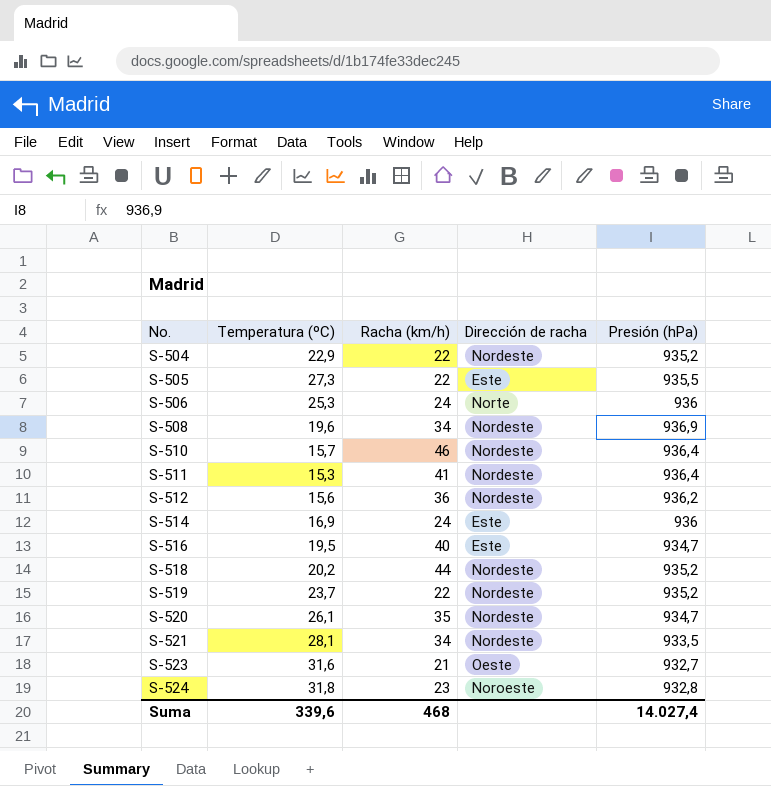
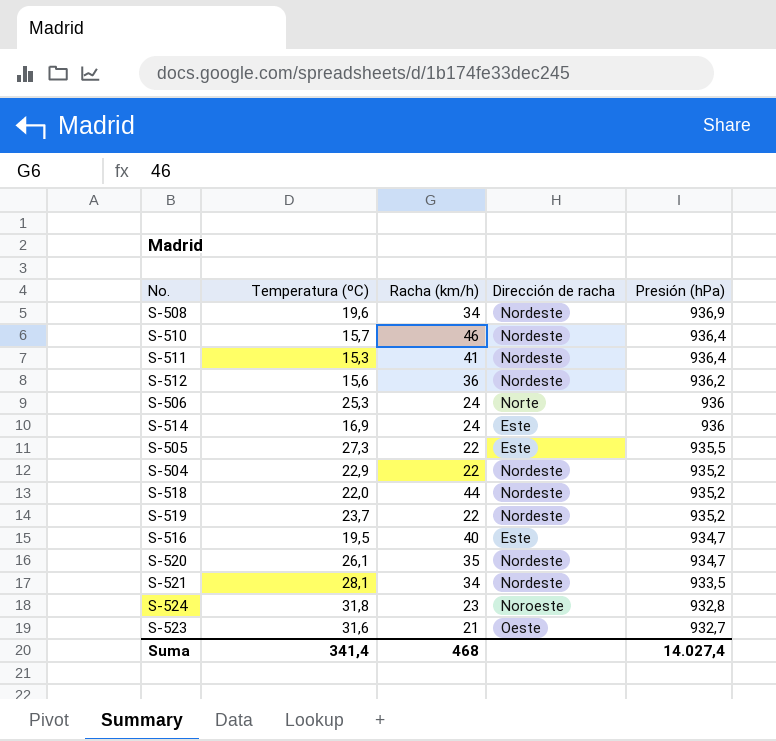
row order: No. ascending -> Presión (hPa) descending
S-518 | Temperatura (ºC): 20,2 -> 22,0
Suma | Temperatura (ºC): 339,6 -> 341,4

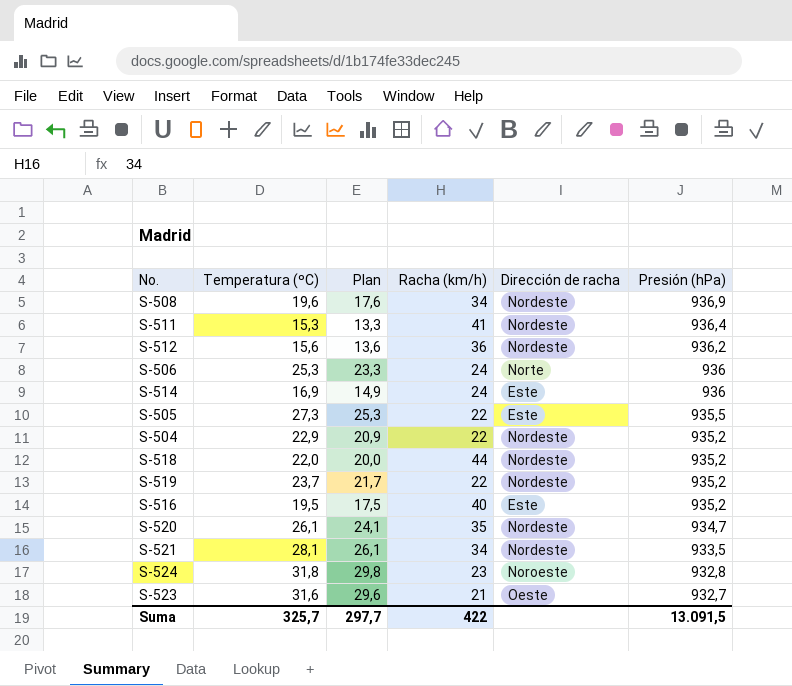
column Plan | formula: none -> [Temperatura (ºC)] - 2
row S-510: 15,7 | 46 | Nordeste | 936,4 -> none
S-516 | Presión (hPa): 934,7 -> 935,2
Suma | Temperatura (ºC): 341,4 -> 325,7
Suma | Racha (km/h): 468 -> 422
Suma | Presión (hPa): 14.027,4 -> 13.091,5

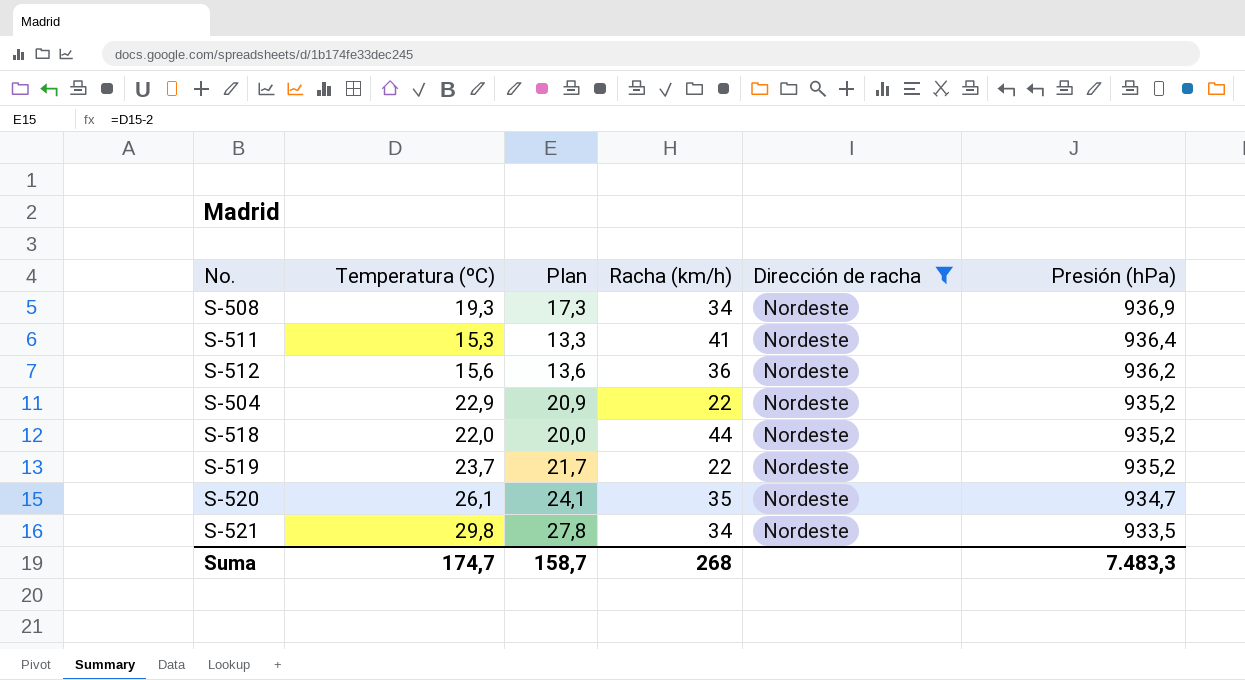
filter: none -> Dirección de racha = Nordeste
S-508 | Temperatura (ºC): 19,6 -> 19,3
S-508 | Plan: 17,6 -> 17,3
S-521 | Temperatura (ºC): 28,1 -> 29,8
S-521 | Plan: 26,1 -> 27,8
Suma | Temperatura (ºC): 325,7 -> 174,7
Suma | Plan: 297,7 -> 158,7
Suma | Racha (km/h): 422 -> 268
Suma | Presión (hPa): 13.091,5 -> 7.483,3

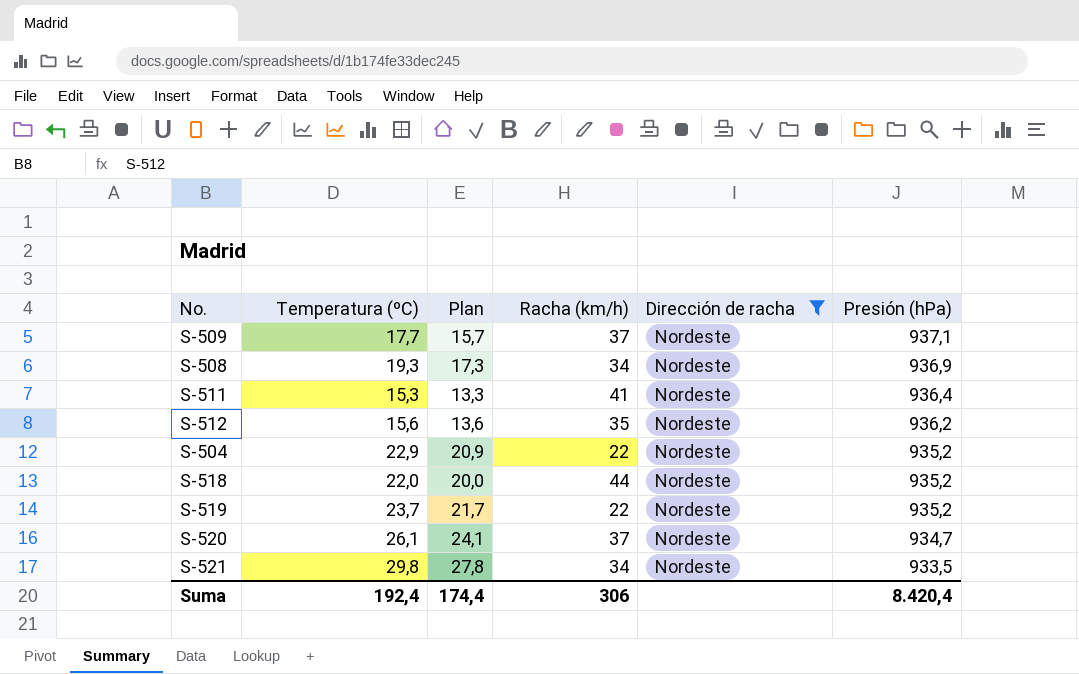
row S-509: none -> 17,7 | 15,7 | 37 | Nordeste | 937,1
S-512 | Racha (km/h): 36 -> 35
S-520 | Racha (km/h): 35 -> 37
Suma | Temperatura (ºC): 174,7 -> 192,4
Suma | Plan: 158,7 -> 174,4
Suma | Racha (km/h): 268 -> 306
Suma | Presión (hPa): 7.483,3 -> 8.420,4

